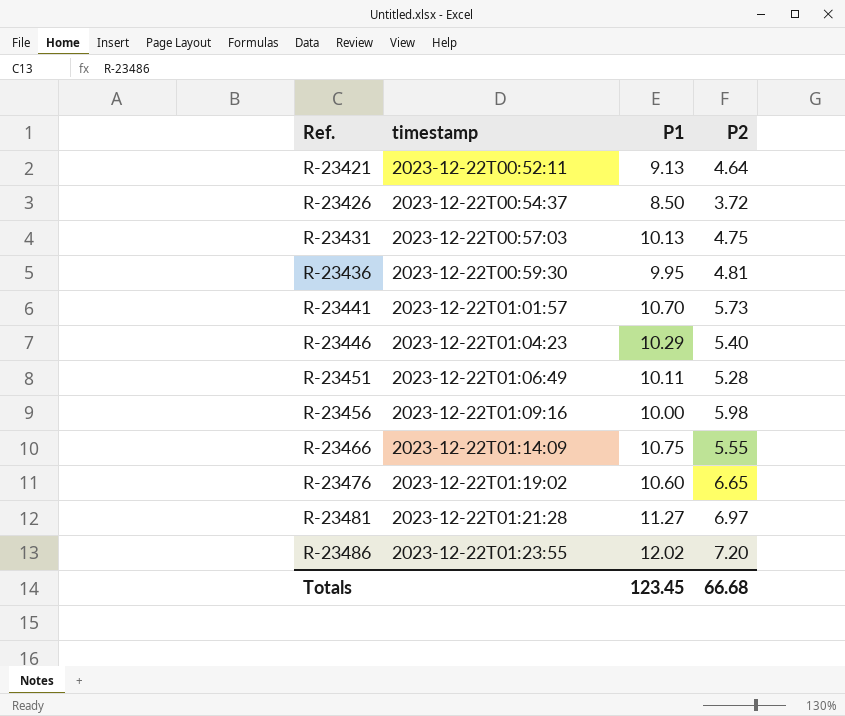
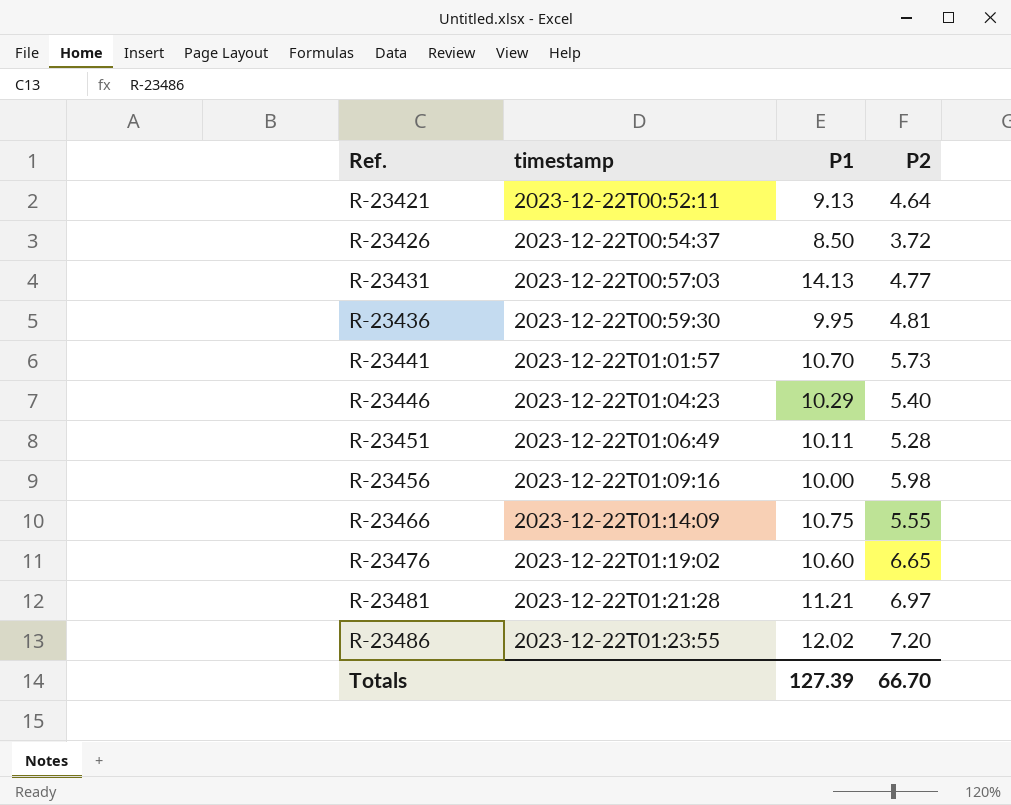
R-23431 | P1: 10.13 -> 14.13
R-23431 | P2: 4.75 -> 4.77
R-23481 | P1: 11.27 -> 11.21
Totals | P1: 123.45 -> 127.39
Totals | P2: 66.68 -> 66.70

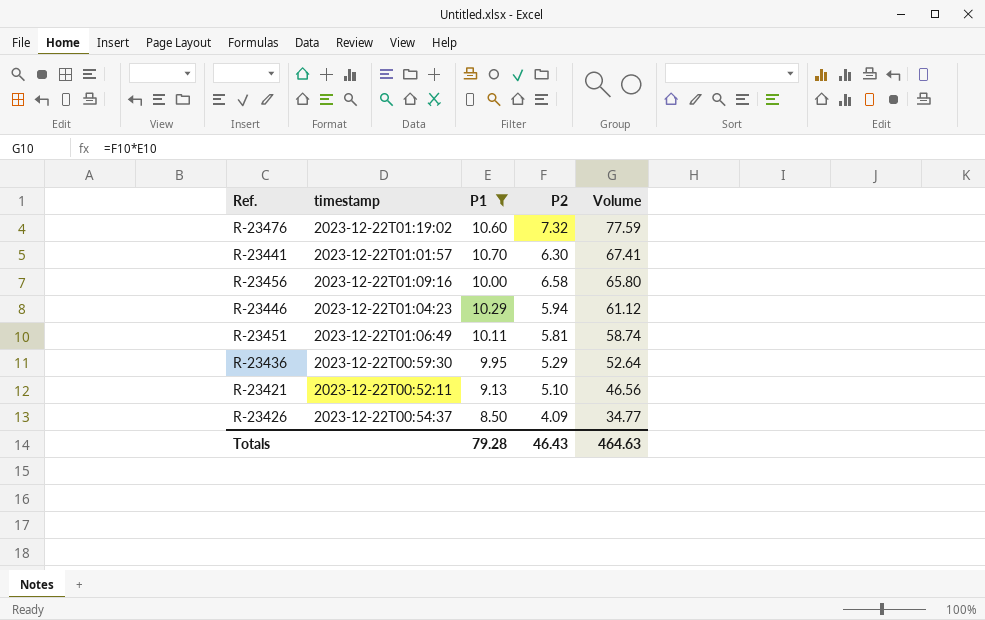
filter: none -> P1 <= 10.70
row order: Ref. ascending -> Volume descending
column Volume | formula: none -> [P1] * [P2]
R-23476 | P2: 6.65 -> 7.32
R-23441 | P2: 5.73 -> 6.30
R-23456 | P2: 5.98 -> 6.58
R-23446 | P2: 5.40 -> 5.94
R-23451 | P2: 5.28 -> 5.81
R-23436 | P2: 4.81 -> 5.29
R-23421 | P2: 4.64 -> 5.10
R-23426 | P2: 3.72 -> 4.09
Totals | P1: 127.39 -> 79.28
Totals | P2: 66.70 -> 46.43

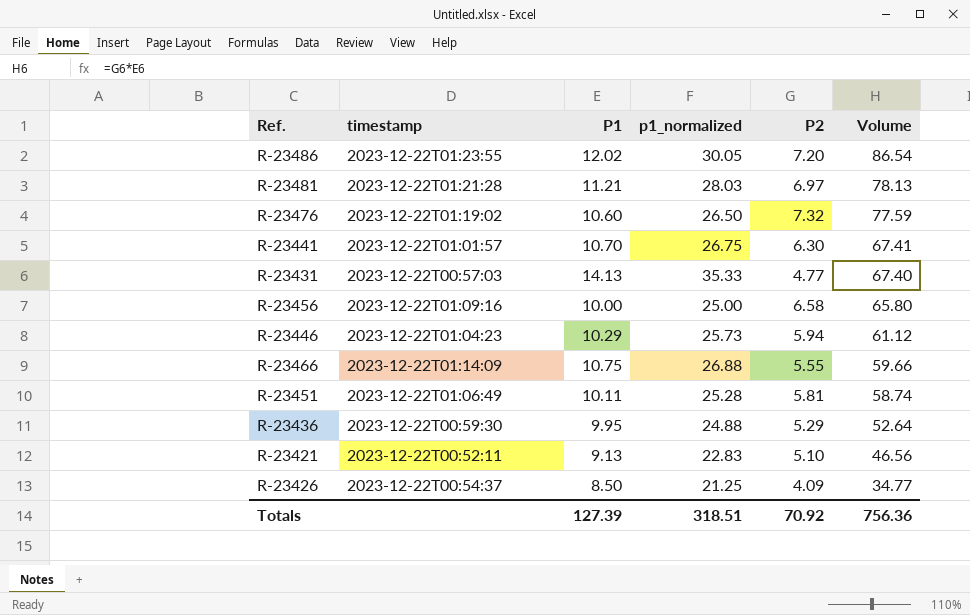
filter: P1 <= 10.70 -> none
column p1_normalized | formula: none -> [P1] * 2.5
Totals | P1: 79.28 -> 127.39
Totals | P2: 46.43 -> 70.92
Totals | Volume: 464.63 -> 756.36

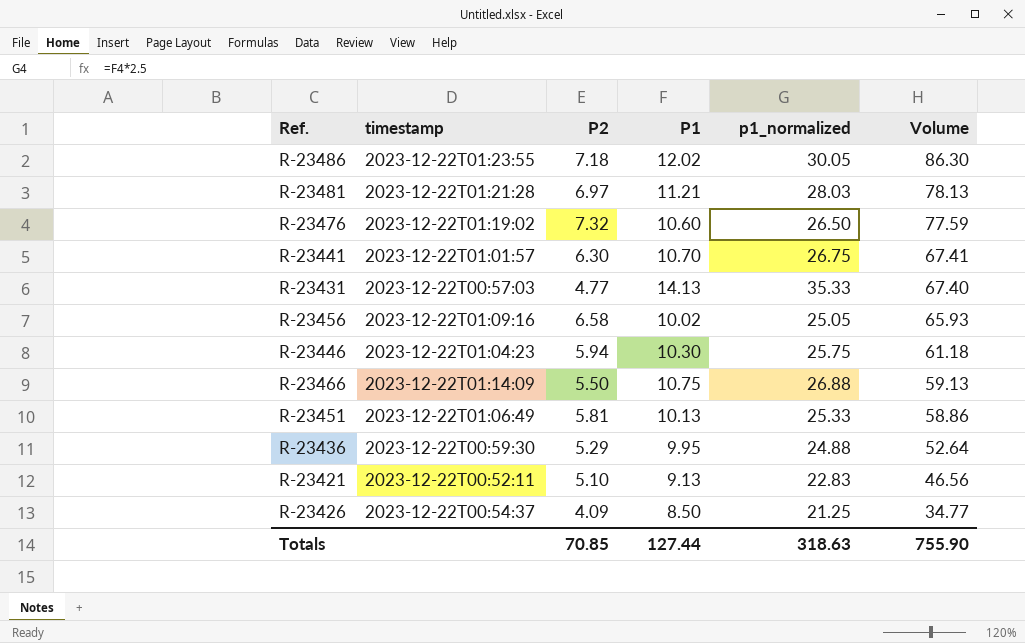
column P2 | position: 5 -> 3
R-23486 | P2: 7.20 -> 7.18
R-23486 | Volume: 86.54 -> 86.30
R-23456 | P1: 10.00 -> 10.02
R-23456 | p1_normalized: 25.00 -> 25.05
R-23456 | Volume: 65.80 -> 65.93
R-23446 | P1: 10.29 -> 10.30
R-23446 | p1_normalized: 25.73 -> 25.75
R-23446 | Volume: 61.12 -> 61.18
R-23466 | P2: 5.55 -> 5.50
R-23466 | Volume: 59.66 -> 59.13
R-23451 | P1: 10.11 -> 10.13
R-23451 | p1_normalized: 25.28 -> 25.33
R-23451 | Volume: 58.74 -> 58.86
Totals | P2: 70.92 -> 70.85
Totals | P1: 127.39 -> 127.44
Totals | p1_normalized: 318.51 -> 318.63
Totals | Volume: 756.36 -> 755.90

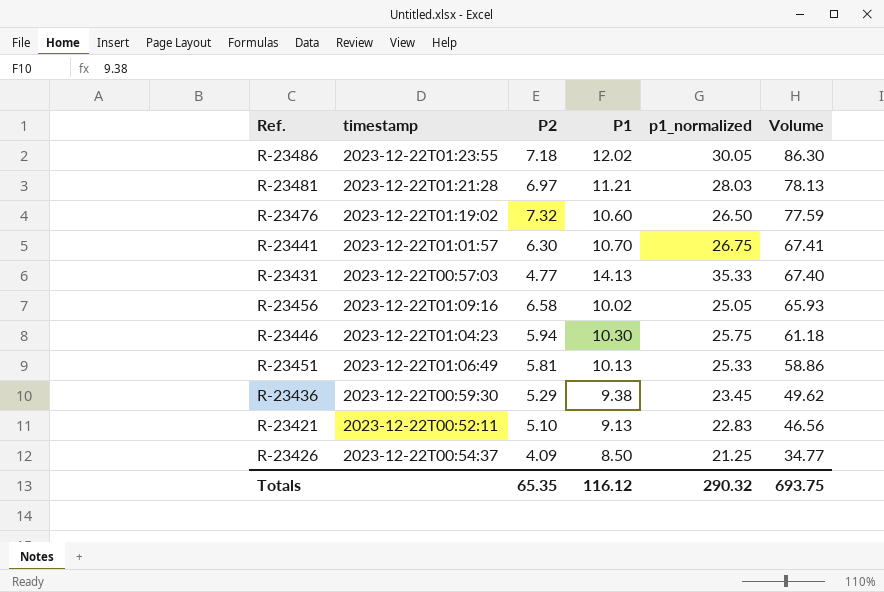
row R-23466: 2023-12-22T01:14:09 | 5.50 | 10.75 | 26.88 | 59.13 -> none
R-23436 | P1: 9.95 -> 9.38
R-23436 | p1_normalized: 24.88 -> 23.45
R-23436 | Volume: 52.64 -> 49.62
Totals | P2: 70.85 -> 65.35
Totals | P1: 127.44 -> 116.12
Totals | p1_normalized: 318.63 -> 290.32
Totals | Volume: 755.90 -> 693.75

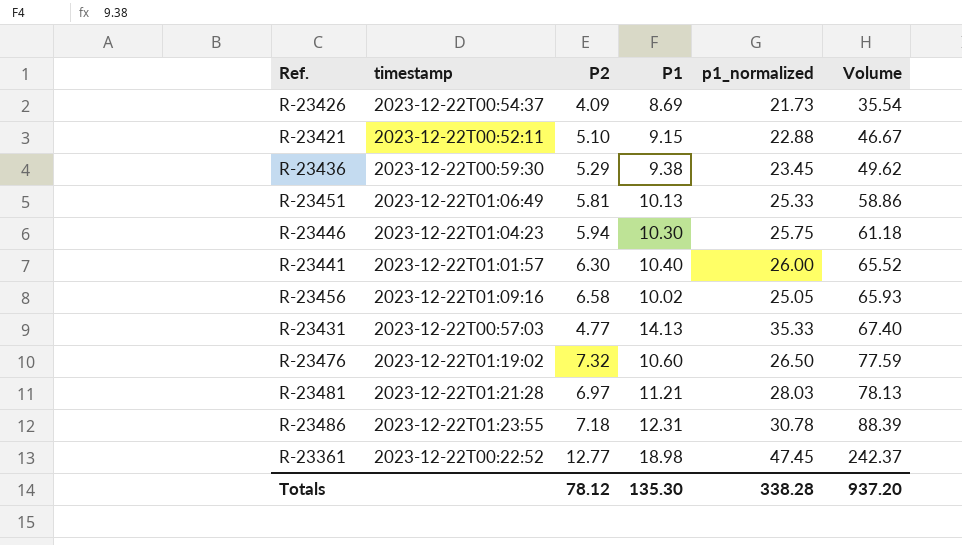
row order: Volume descending -> Volume ascending
R-23426 | P1: 8.50 -> 8.69
R-23426 | p1_normalized: 21.25 -> 21.73
R-23426 | Volume: 34.77 -> 35.54
R-23421 | P1: 9.13 -> 9.15
R-23421 | p1_normalized: 22.83 -> 22.88
R-23421 | Volume: 46.56 -> 46.67
R-23441 | P1: 10.70 -> 10.40
R-23441 | p1_normalized: 26.75 -> 26.00
R-23441 | Volume: 67.41 -> 65.52
R-23486 | P1: 12.02 -> 12.31
R-23486 | p1_normalized: 30.05 -> 30.78
R-23486 | Volume: 86.30 -> 88.39
row R-23361: none -> 2023-12-22T00:22:52 | 12.77 | 18.98 | 47.45 | 242.37
Totals | P2: 65.35 -> 78.12
Totals | P1: 116.12 -> 135.30
Totals | p1_normalized: 290.32 -> 338.28
Totals | Volume: 693.75 -> 937.20

